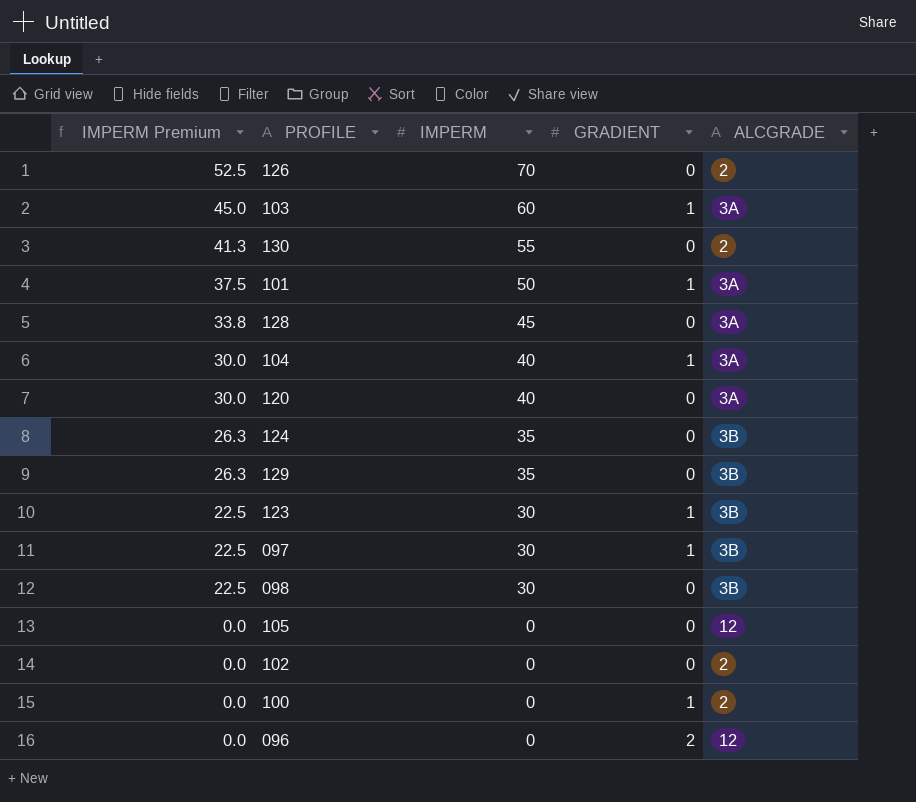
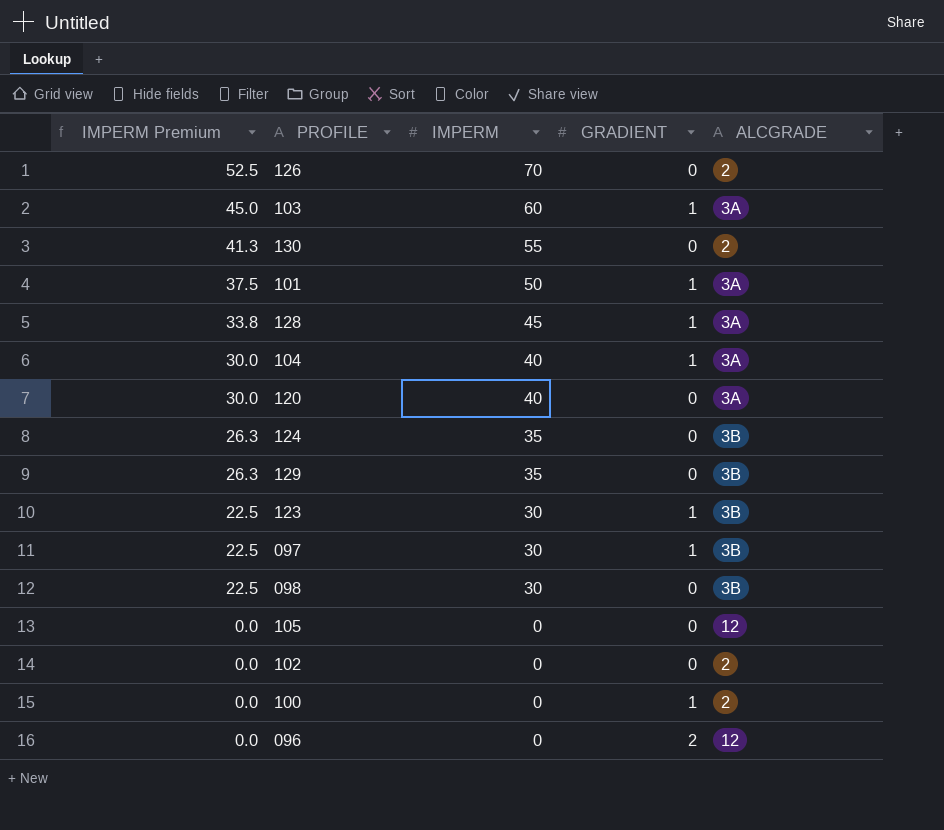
128 | GRADIENT: 0 -> 1

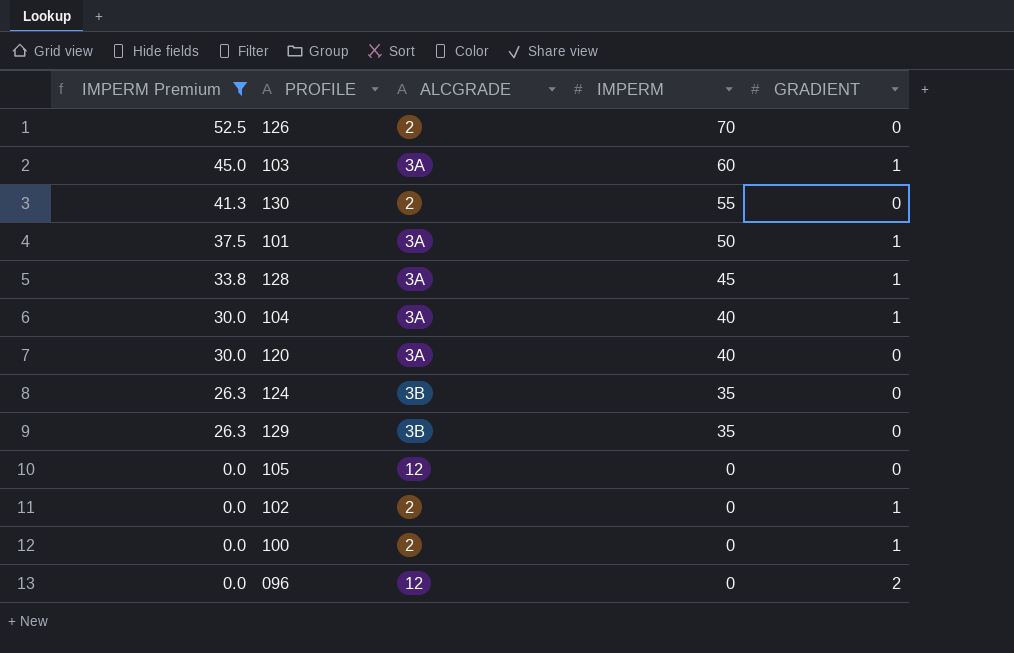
filter: none -> IMPERM Premium != 22.5
column ALCGRADE | position: 5 -> 3
102 | GRADIENT: 0 -> 1

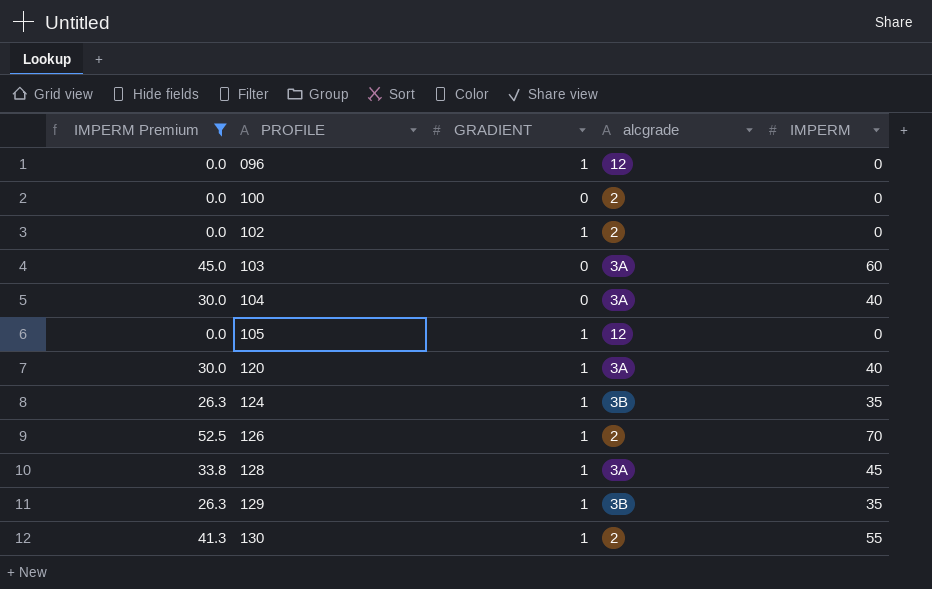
row order: IMPERM Premium descending -> PROFILE ascending
column GRADIENT | position: 5 -> 3
column name: ALCGRADE -> alcgrade
row 101: 37.5 | 3A | 50 | 1 -> none
096 | GRADIENT: 2 -> 1
100 | GRADIENT: 1 -> 0
103 | GRADIENT: 1 -> 0
104 | GRADIENT: 1 -> 0
105 | GRADIENT: 0 -> 1
120 | GRADIENT: 0 -> 1
124 | GRADIENT: 0 -> 1
126 | GRADIENT: 0 -> 1
129 | GRADIENT: 0 -> 1
130 | GRADIENT: 0 -> 1

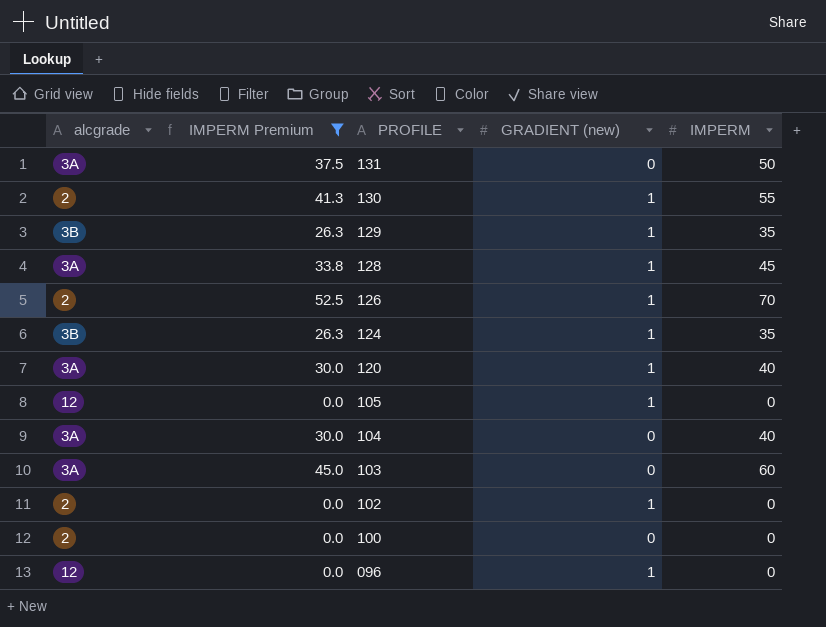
row order: PROFILE ascending -> PROFILE descending
column alcgrade | position: 4 -> 1
column name: GRADIENT -> GRADIENT (new)
row 131: none -> 3A | 37.5 | 0 | 50

